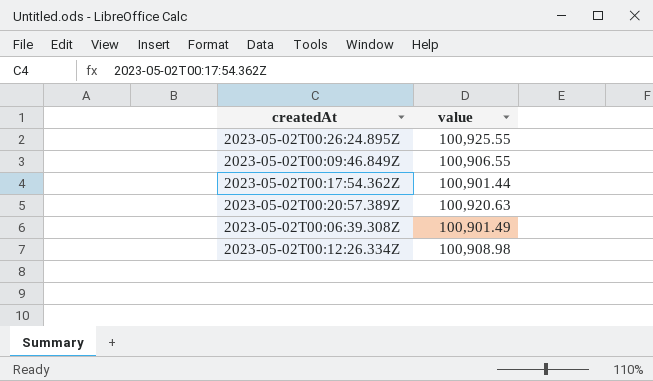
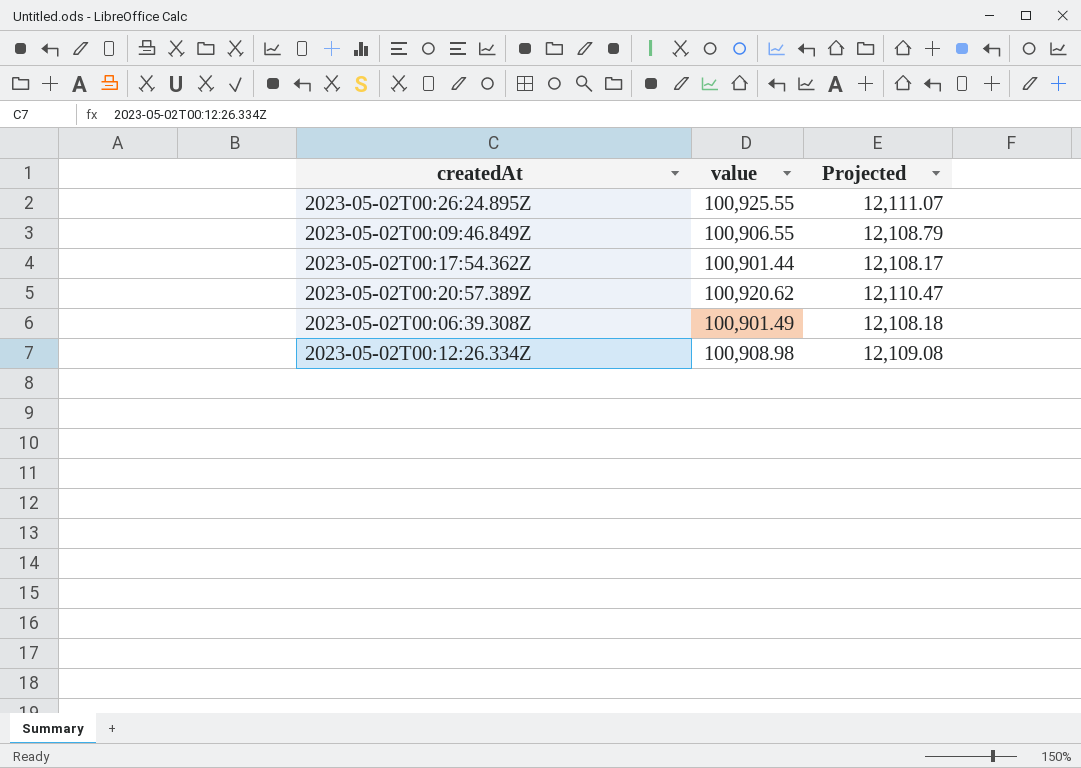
column Projected | formula: none -> [value] * 0.12
2023-05-02T00:20:57.389Z | value: 100,920.63 -> 100,920.62

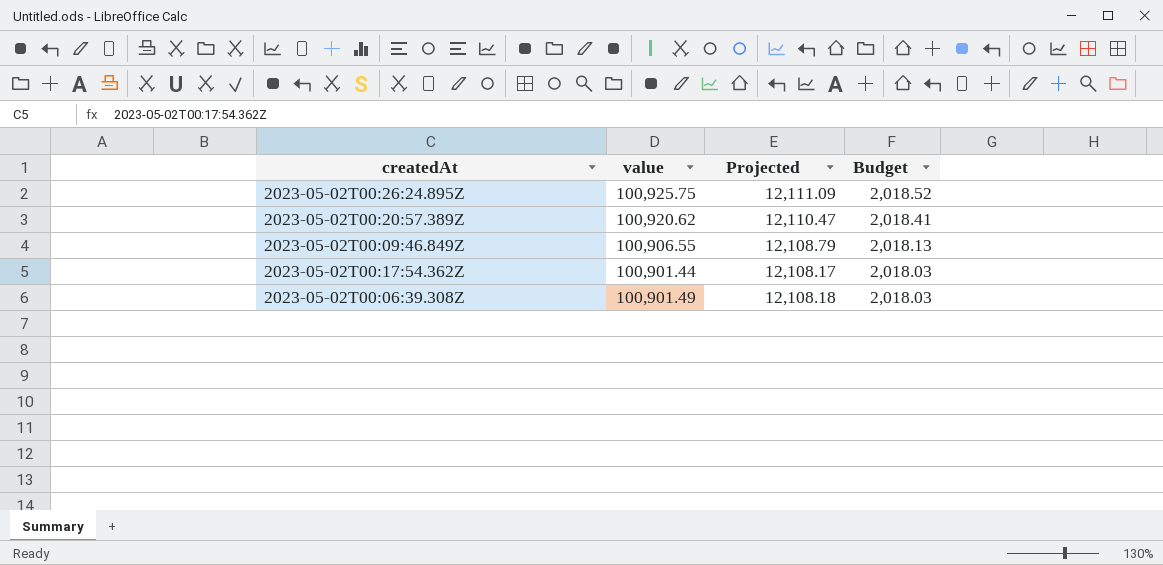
row order: none -> Budget descending
column Budget | formula: none -> [value] * 0.02
row 2023-05-02T00:12:26.334Z: 100,908.98 | 12,109.08 -> none
2023-05-02T00:26:24.895Z | value: 100,925.55 -> 100,925.75
2023-05-02T00:26:24.895Z | Projected: 12,111.07 -> 12,111.09

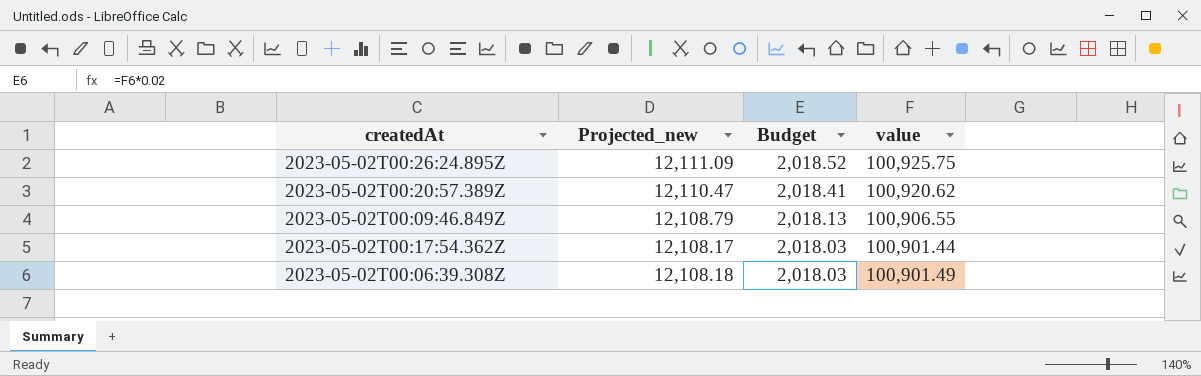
column name: Projected -> Projected_new
column value | position: 2 -> 4

